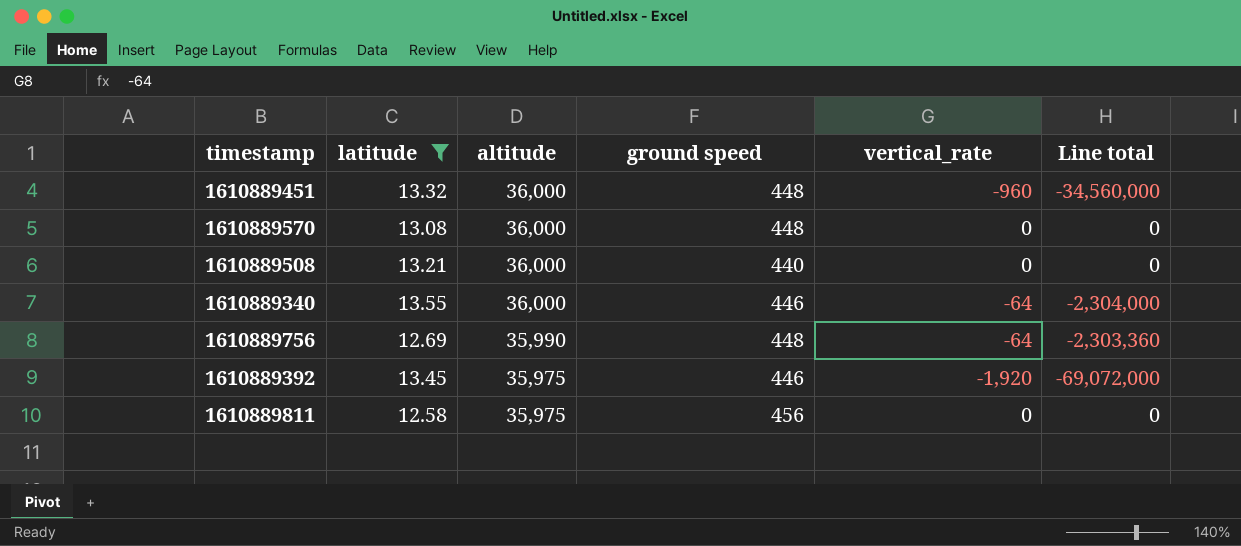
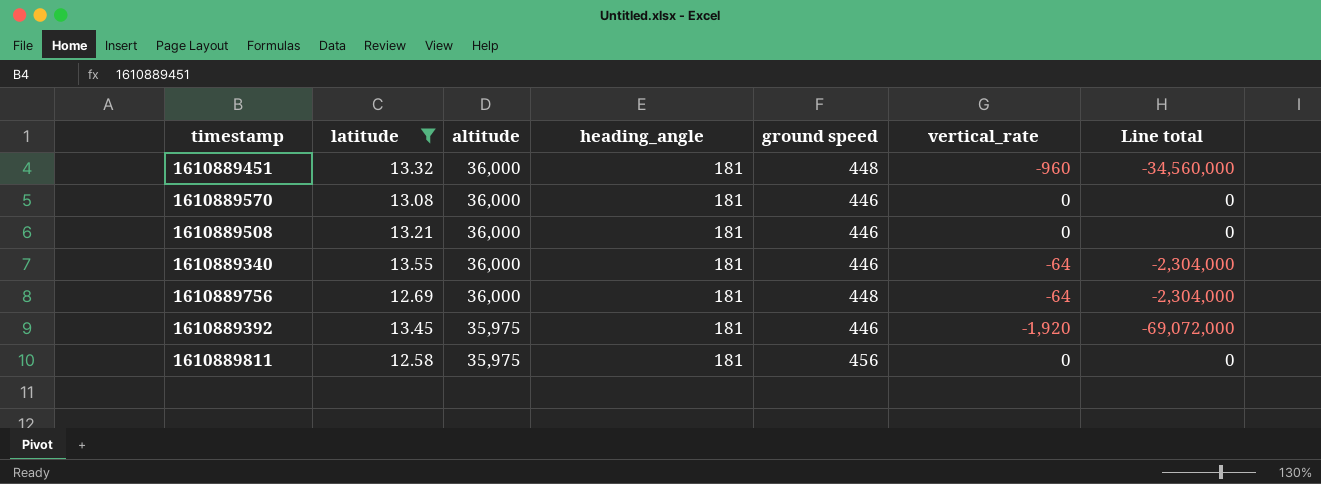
column heading_angle | position: none -> 4
1610889570 | ground speed: 448 -> 446
1610889508 | ground speed: 440 -> 446
1610889756 | altitude: 35,990 -> 36,000
1610889756 | Line total: -2,303,360 -> -2,304,000

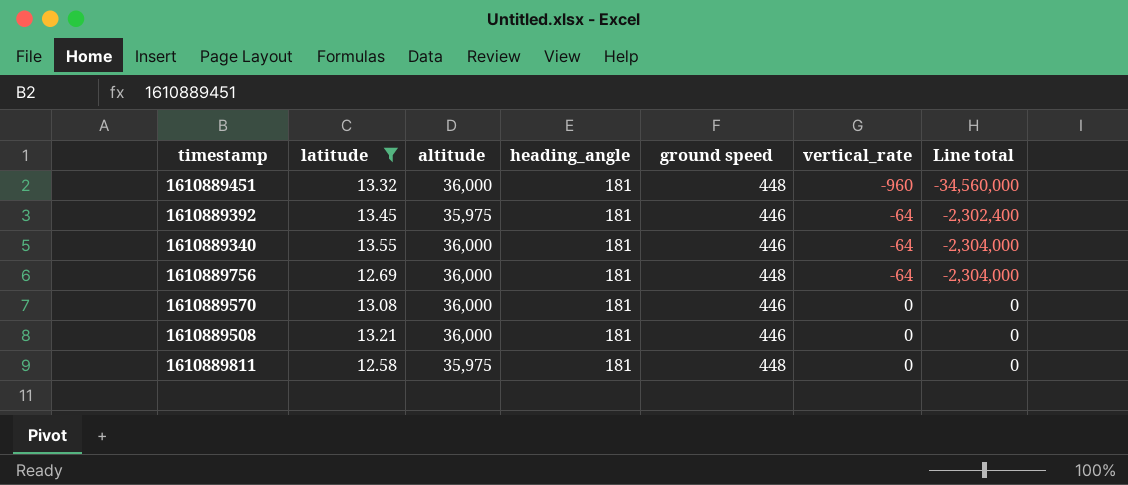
row order: altitude descending -> vertical_rate ascending
1610889392 | vertical_rate: -1,920 -> -64
1610889392 | Line total: -69,072,000 -> -2,302,400
1610889811 | ground speed: 456 -> 448

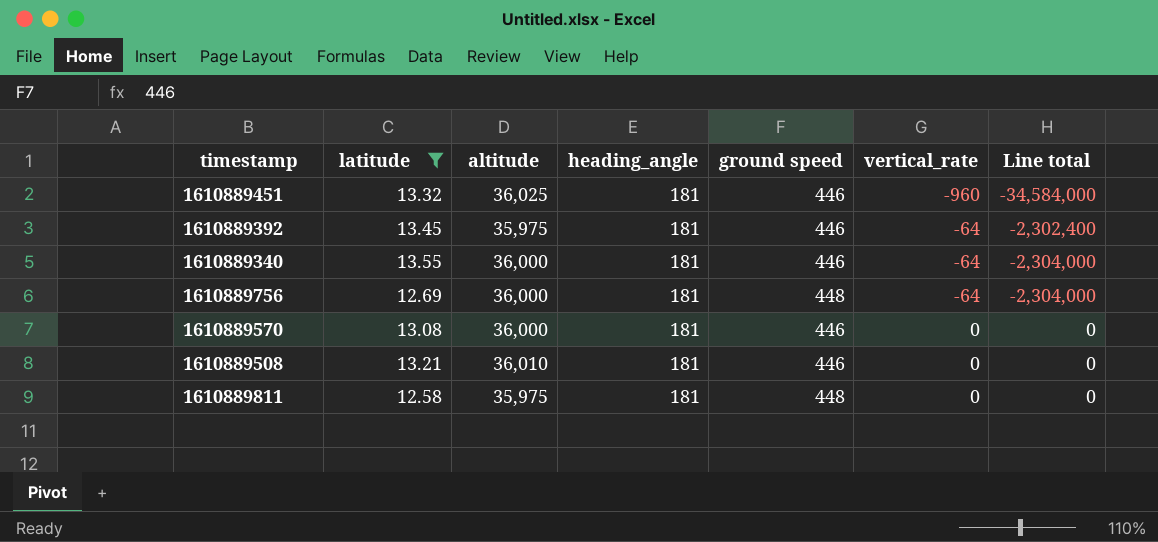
1610889451 | altitude: 36,000 -> 36,025
1610889451 | ground speed: 448 -> 446
1610889451 | Line total: -34,560,000 -> -34,584,000
1610889508 | altitude: 36,000 -> 36,010

